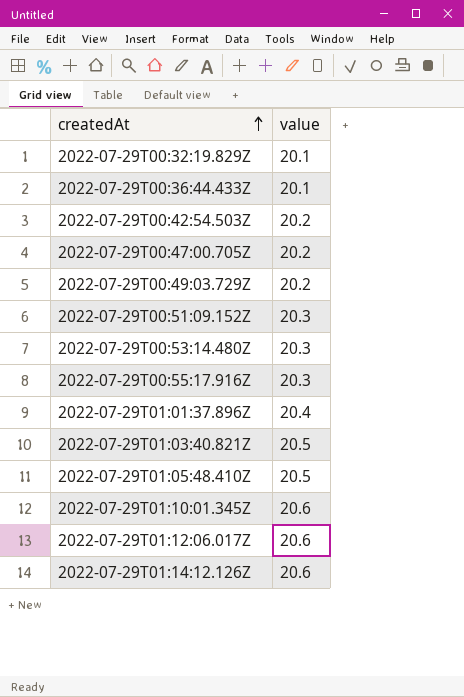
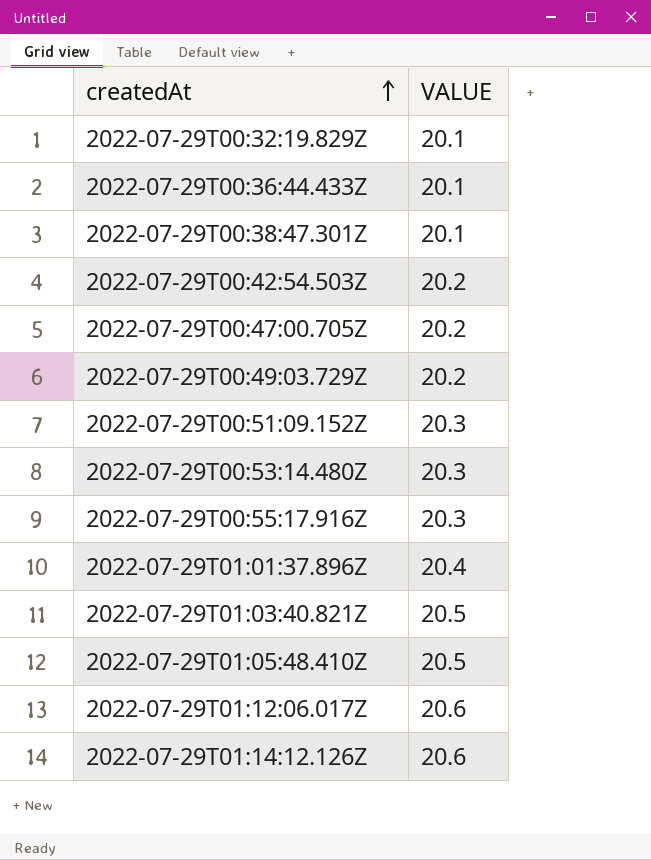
column name: value -> VALUE
row 2022-07-29T01:10:01.345Z: 20.6 -> none
row 2022-07-29T00:38:47.301Z: none -> 20.1

